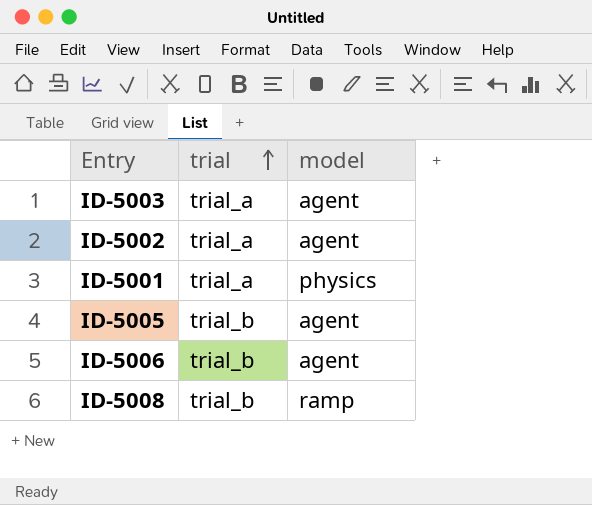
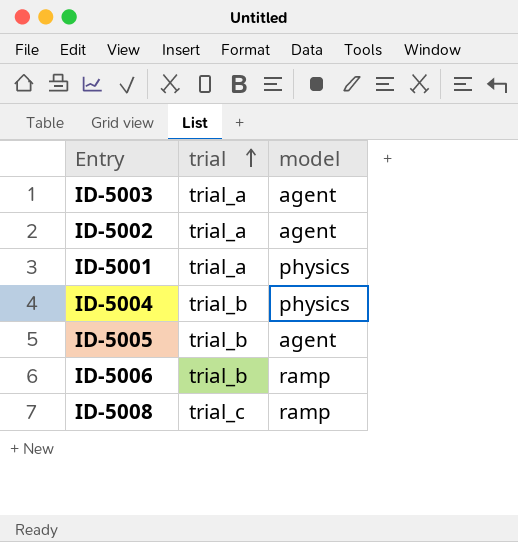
row ID-5004: none -> trial_b | physics
ID-5006 | model: agent -> ramp
ID-5008 | trial: trial_b -> trial_c

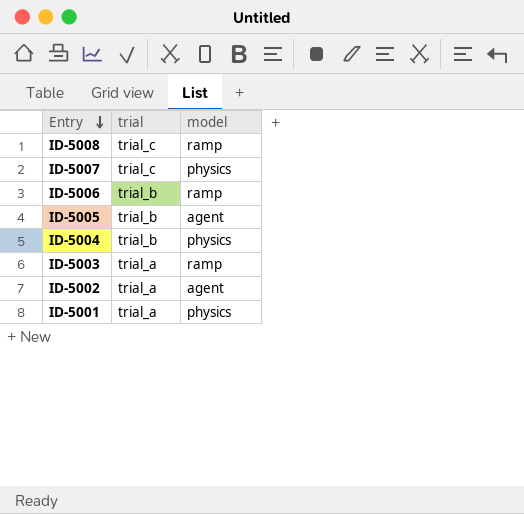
row order: trial ascending -> Entry descending
row ID-5007: none -> trial_c | physics
ID-5003 | model: agent -> ramp

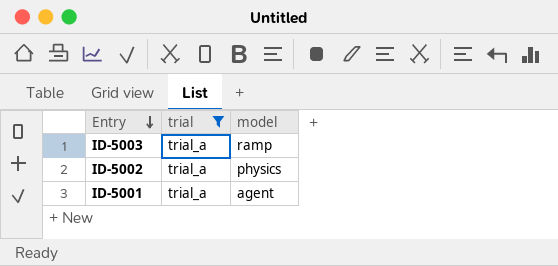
filter: none -> trial = trial_a
ID-5002 | model: agent -> physics
ID-5001 | model: physics -> agent

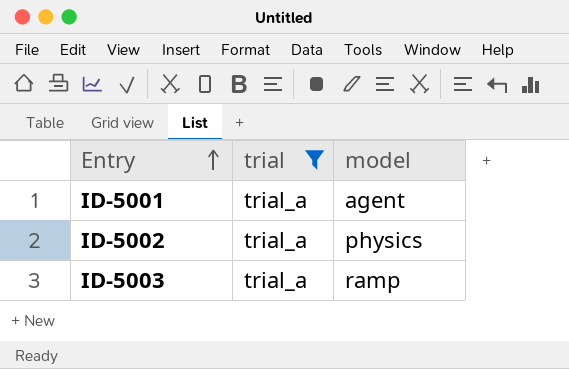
row order: Entry descending -> Entry ascending

